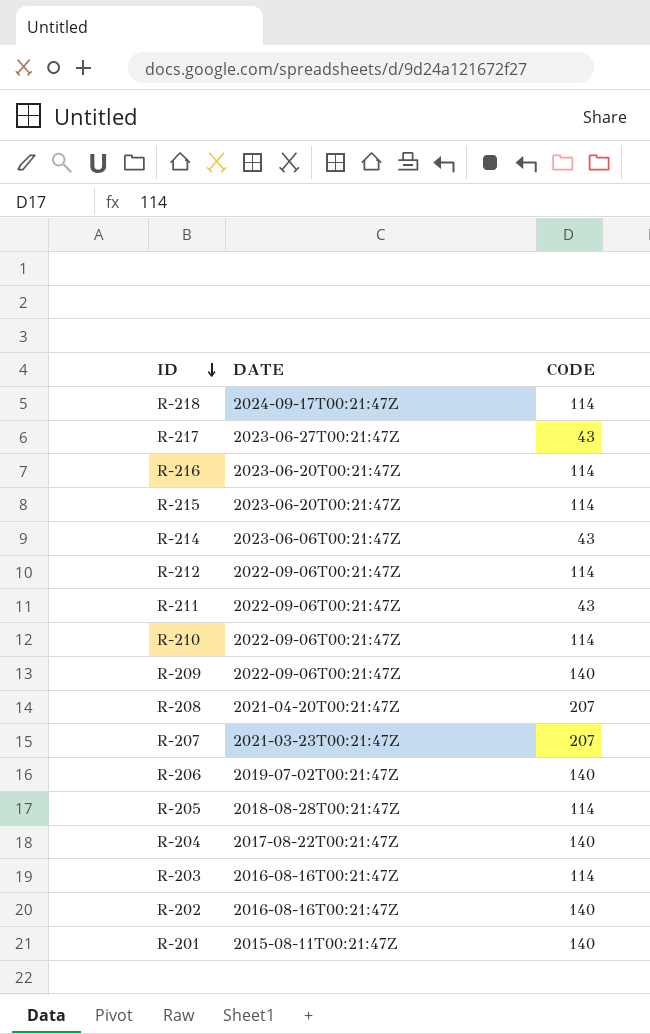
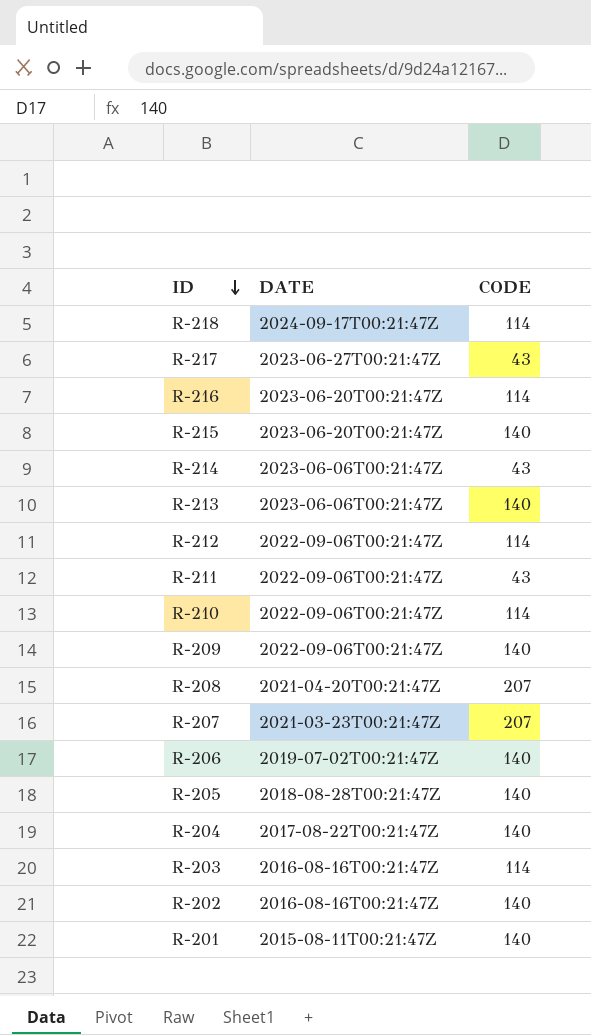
R-215 | CODE: 114 -> 140
row R-213: none -> 2023-06-06T00:21:47Z | 140
R-205 | CODE: 114 -> 140

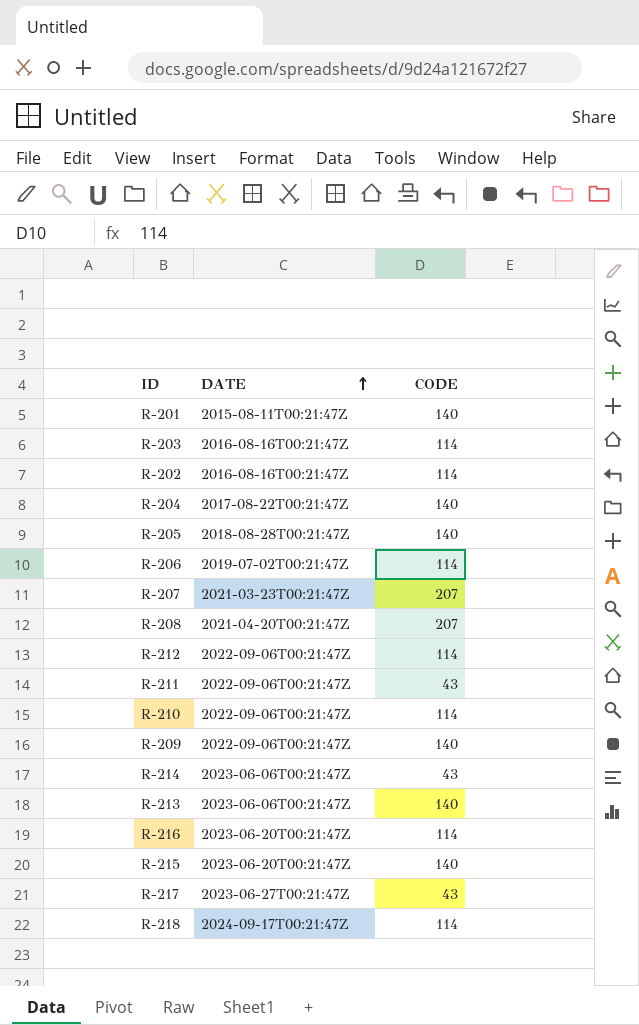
row order: ID descending -> DATE ascending
R-202 | CODE: 140 -> 114
R-206 | CODE: 140 -> 114

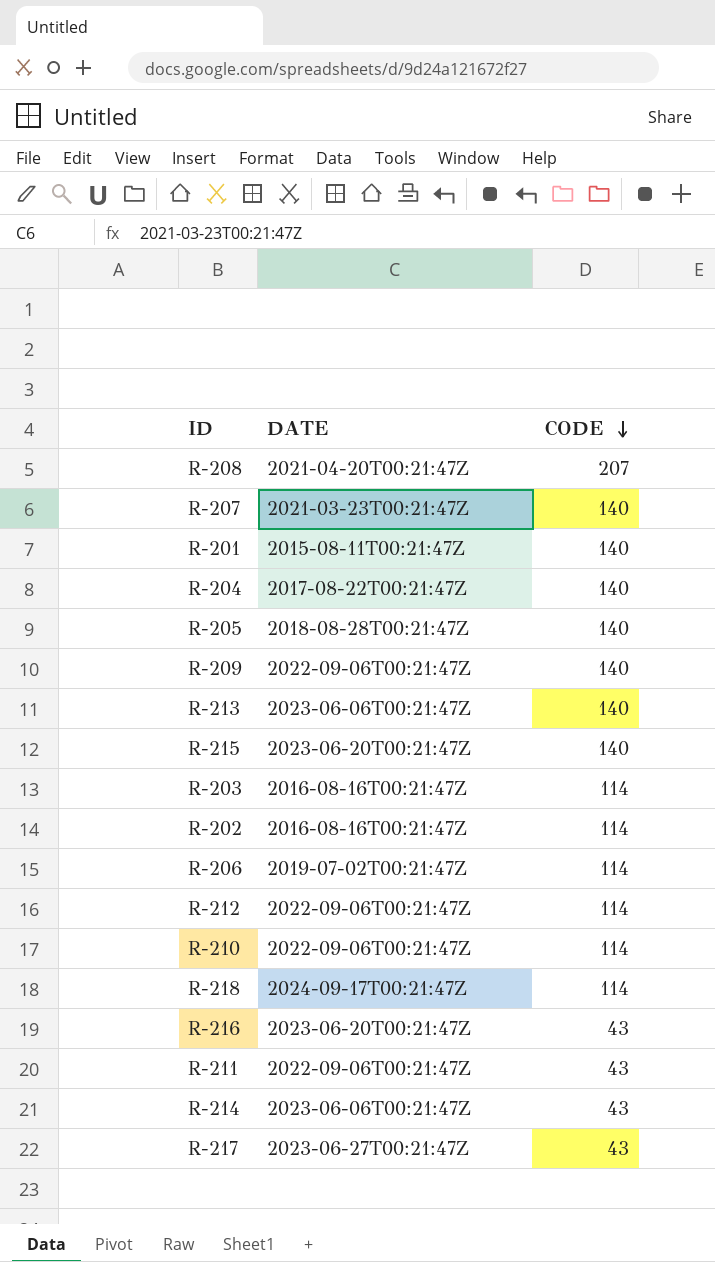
row order: DATE ascending -> CODE descending
R-207 | CODE: 207 -> 140
R-216 | CODE: 114 -> 43

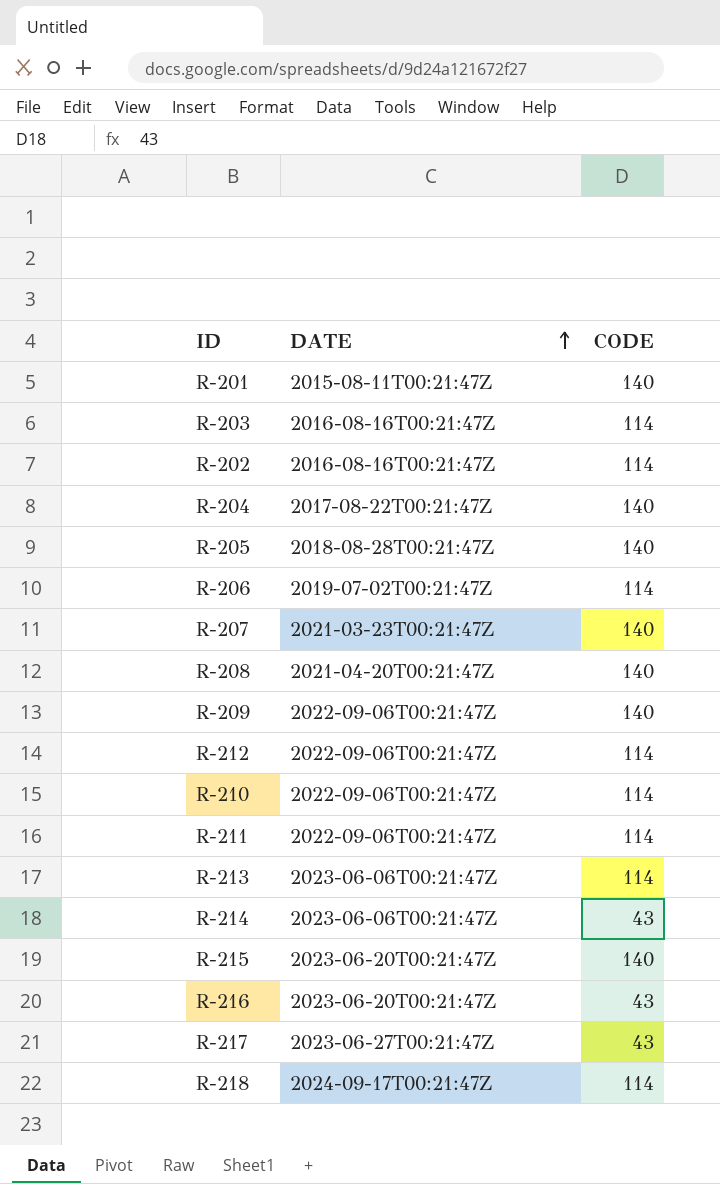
row order: CODE descending -> DATE ascending
R-208 | CODE: 207 -> 140
R-211 | CODE: 43 -> 114
R-213 | CODE: 140 -> 114

